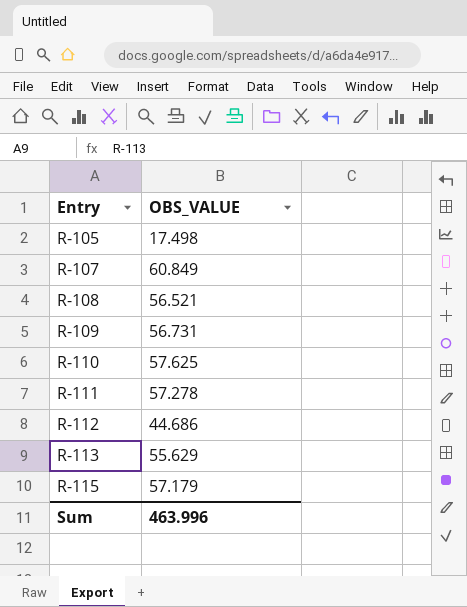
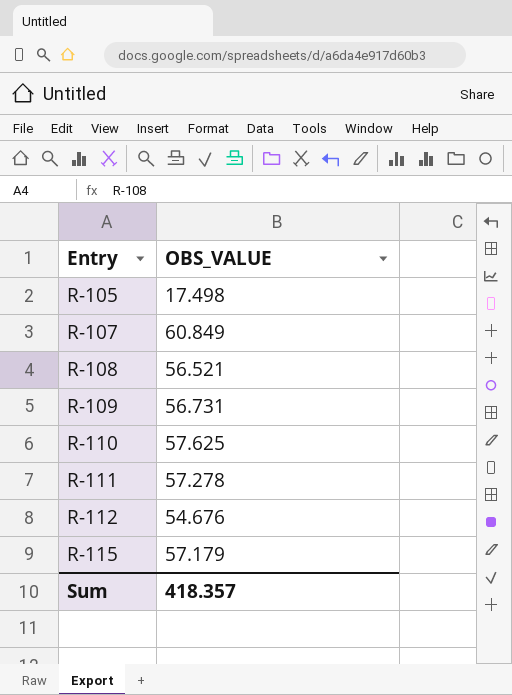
row R-113: 55.629 -> none
R-112 | OBS_VALUE: 44.686 -> 54.676
Sum | OBS_VALUE: 463.996 -> 418.357

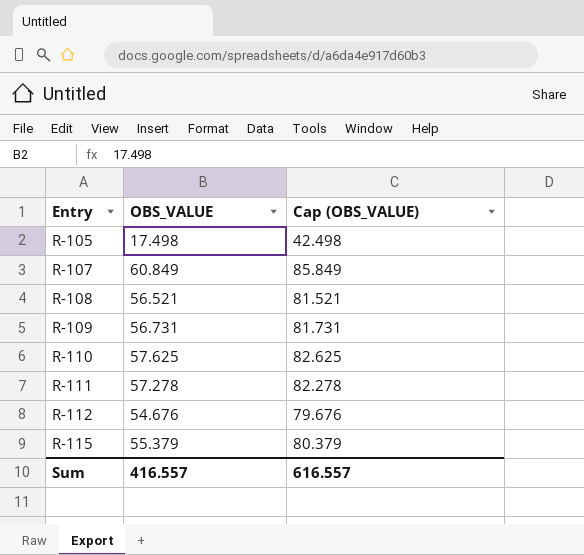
column Cap (OBS_VALUE) | formula: none -> [OBS_VALUE] + 25
R-115 | OBS_VALUE: 57.179 -> 55.379
Sum | OBS_VALUE: 418.357 -> 416.557

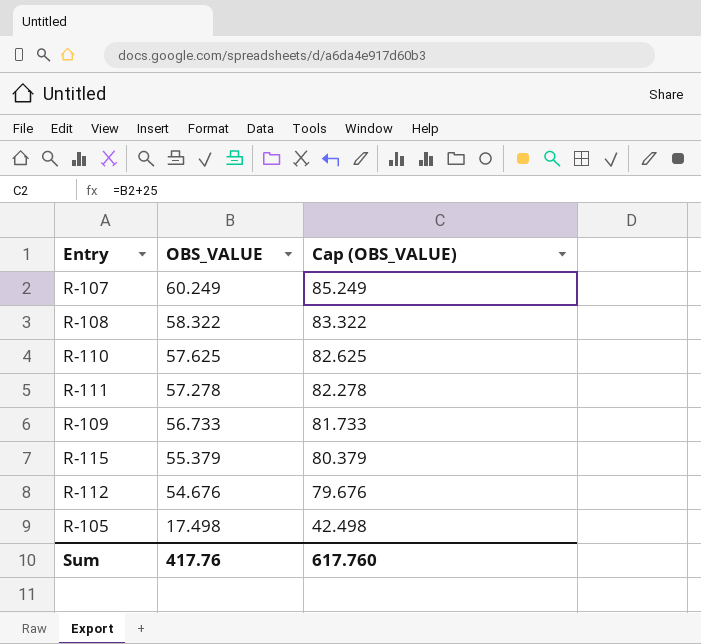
row order: Entry ascending -> OBS_VALUE descending
R-107 | OBS_VALUE: 60.849 -> 60.249
R-107 | Cap (OBS_VALUE): 85.849 -> 85.249
R-108 | OBS_VALUE: 56.521 -> 58.322
R-108 | Cap (OBS_VALUE): 81.521 -> 83.322
R-109 | OBS_VALUE: 56.731 -> 56.733
R-109 | Cap (OBS_VALUE): 81.731 -> 81.733
Sum | OBS_VALUE: 416.557 -> 417.76
Sum | Cap (OBS_VALUE): 616.557 -> 617.760

